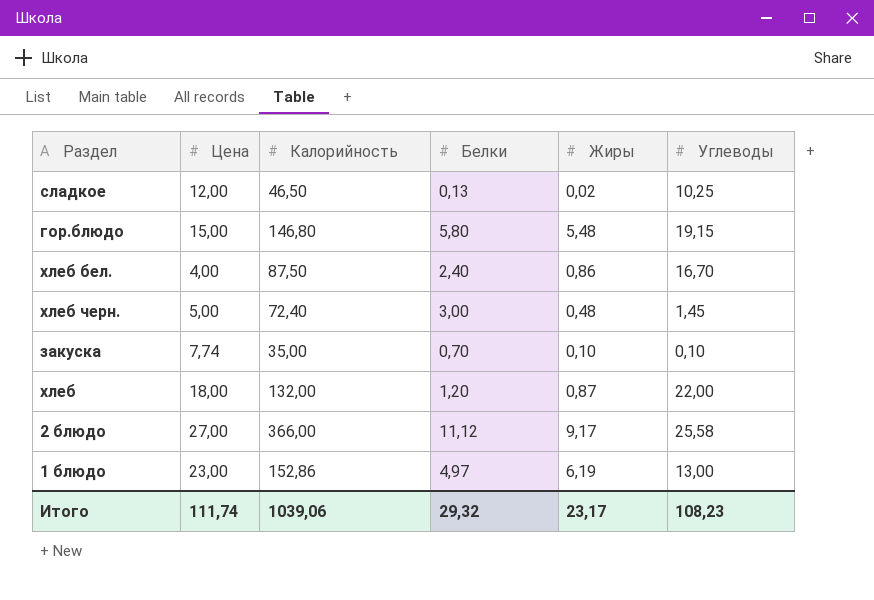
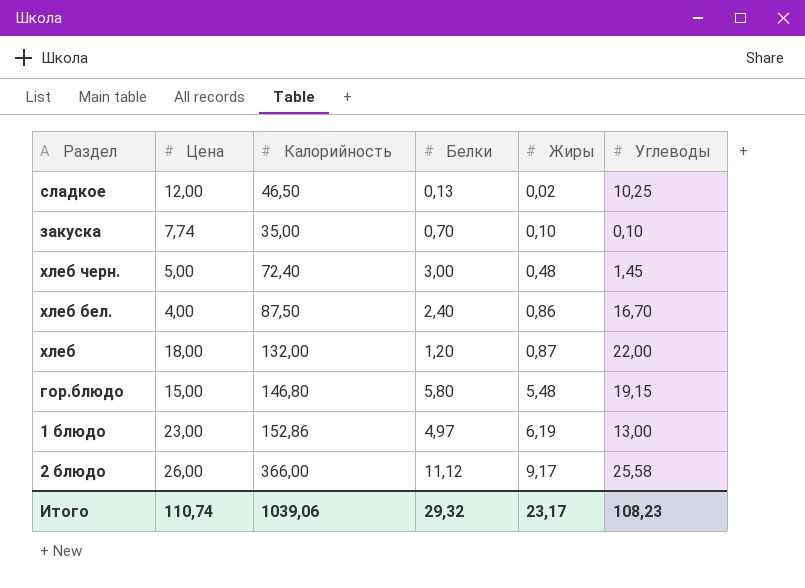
row order: none -> Жиры ascending
2 блюдо | Цена: 27,00 -> 26,00
Итого | Цена: 111,74 -> 110,74

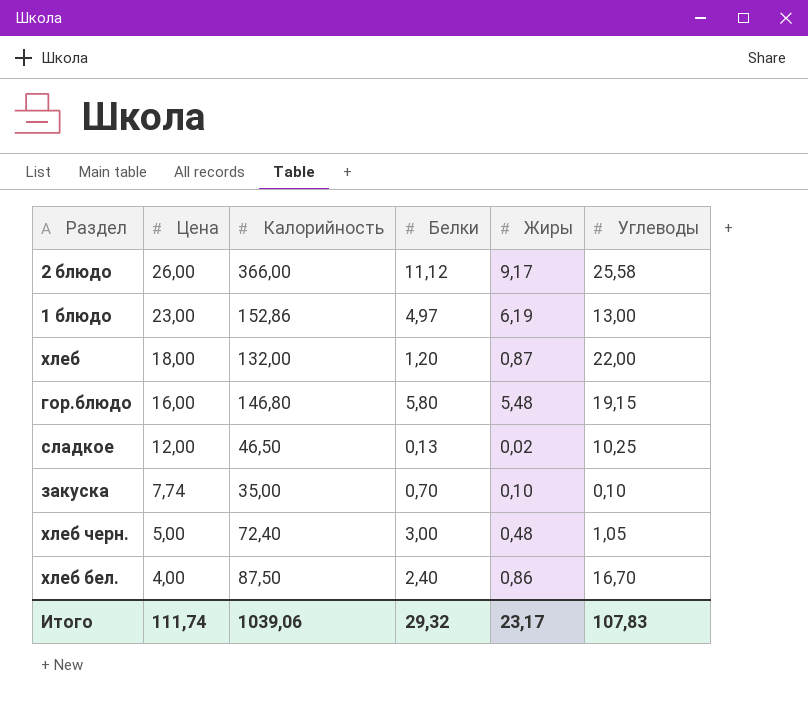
row order: Жиры ascending -> Цена descending
гор.блюдо | Цена: 15,00 -> 16,00
хлеб черн. | Углеводы: 1,45 -> 1,05
Итого | Цена: 110,74 -> 111,74
Итого | Углеводы: 108,23 -> 107,83

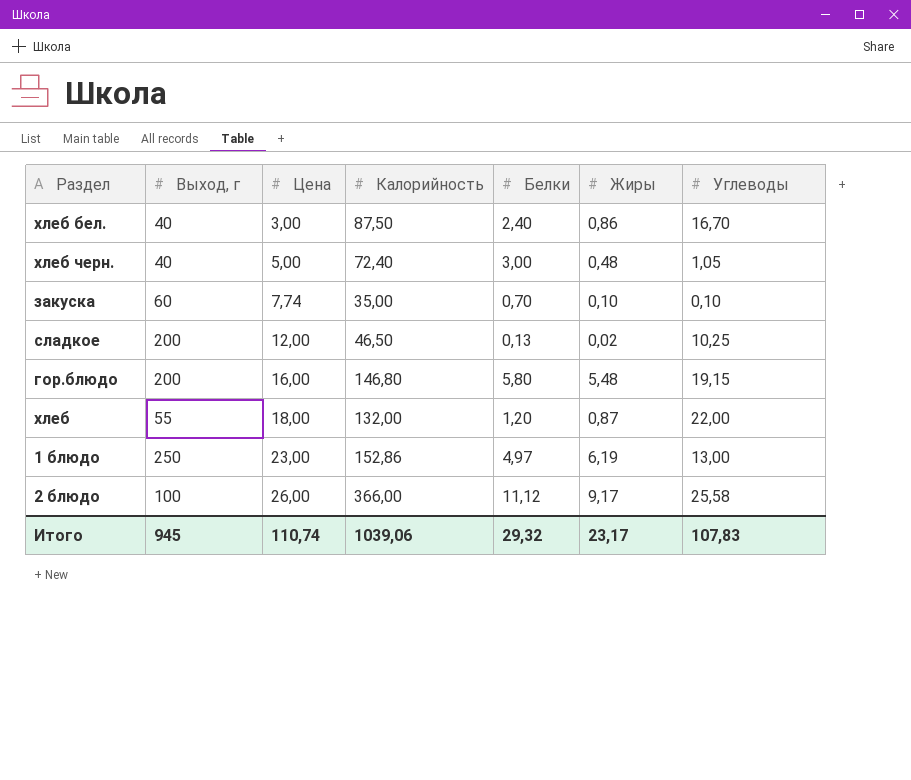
row order: Цена descending -> Цена ascending
column Выход, г | position: none -> 2
хлеб бел. | Цена: 4,00 -> 3,00
Итого | Цена: 111,74 -> 110,74

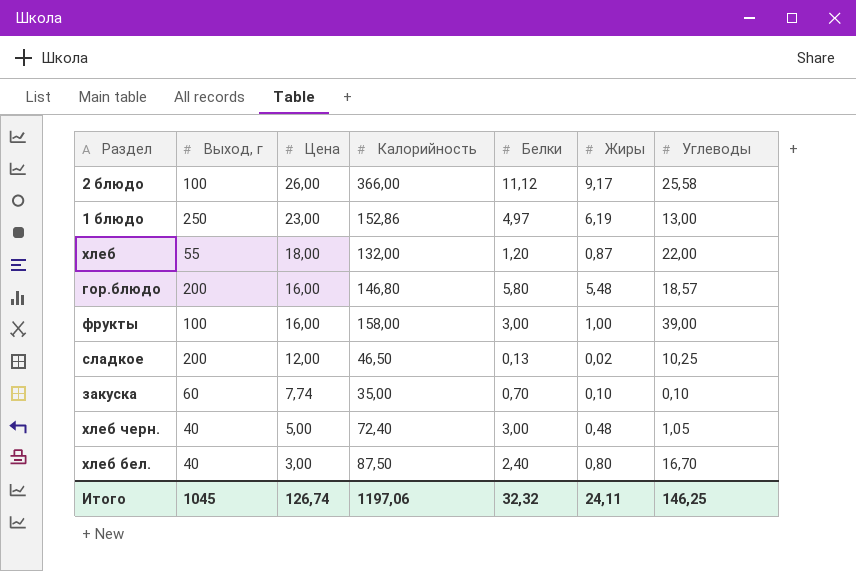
row order: Цена ascending -> Цена descending
гор.блюдо | Углеводы: 19,15 -> 18,57
row фрукты: none -> 100 | 16,00 | 158,00 | 3,00 | 1,00 | 39,00
хлеб бел. | Жиры: 0,86 -> 0,80
Итого | Выход, г: 945 -> 1045
Итого | Цена: 110,74 -> 126,74
Итого | Калорийность: 1039,06 -> 1197,06
Итого | Белки: 29,32 -> 32,32
Итого | Жиры: 23,17 -> 24,11
Итого | Углеводы: 107,83 -> 146,25

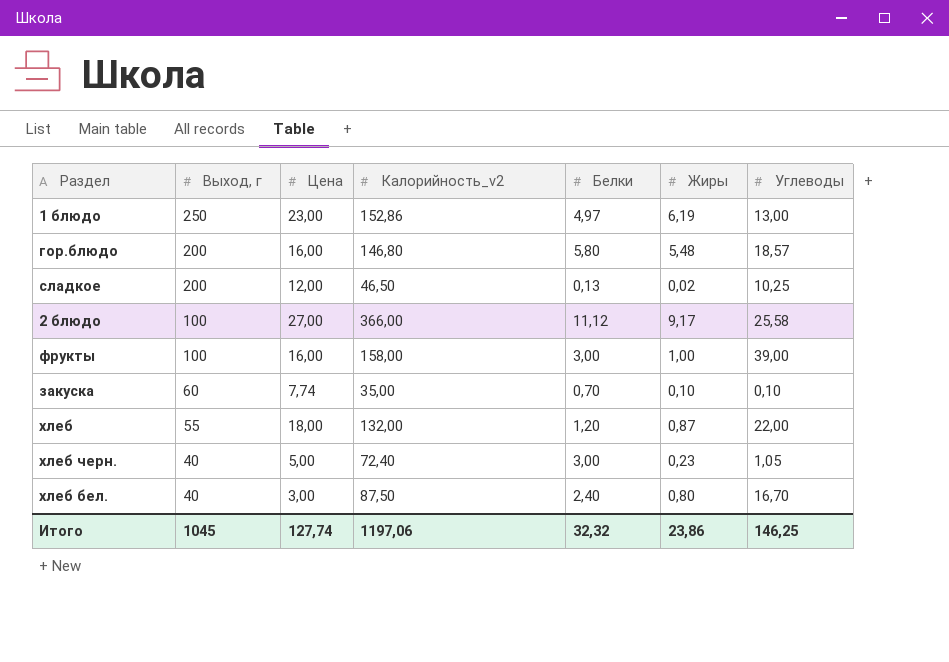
row order: Цена descending -> Выход, г descending
column name: Калорийность -> Калорийность_v2
2 блюдо | Цена: 26,00 -> 27,00
хлеб черн. | Жиры: 0,48 -> 0,23
Итого | Цена: 126,74 -> 127,74
Итого | Жиры: 24,11 -> 23,86

